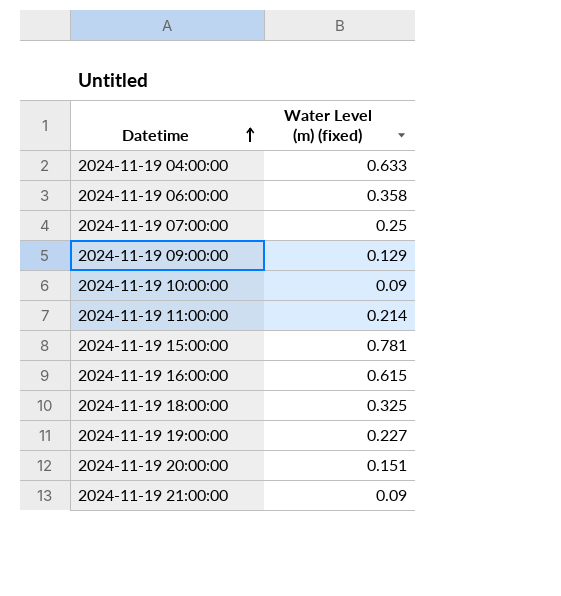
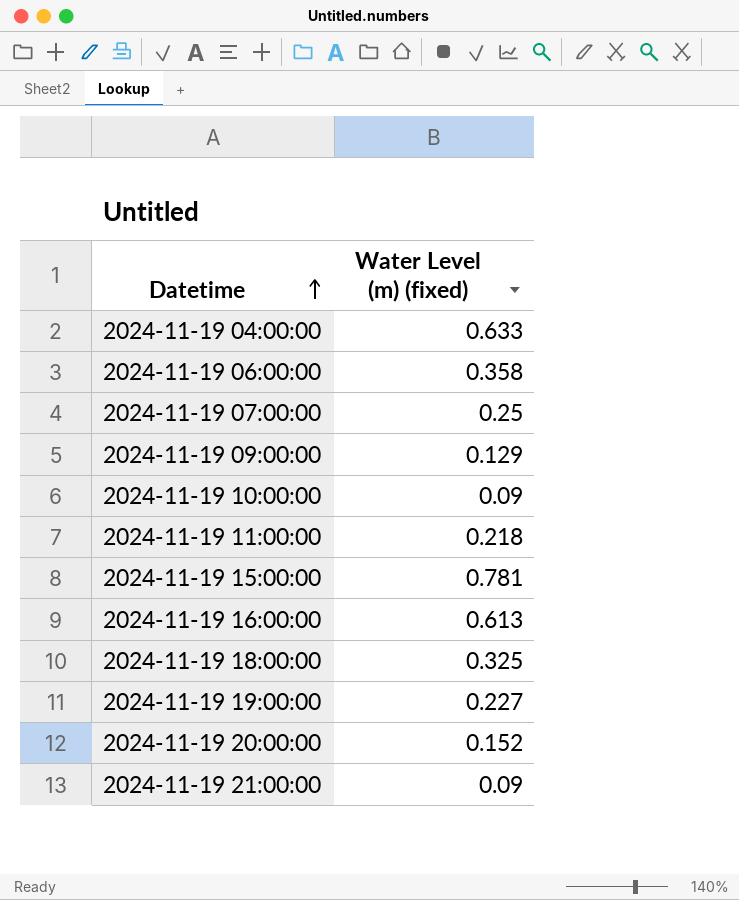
2024-11-19 11:00:00 | Water Level (m) (fixed): 0.214 -> 0.218
2024-11-19 16:00:00 | Water Level (m) (fixed): 0.615 -> 0.613
2024-11-19 20:00:00 | Water Level (m) (fixed): 0.151 -> 0.152

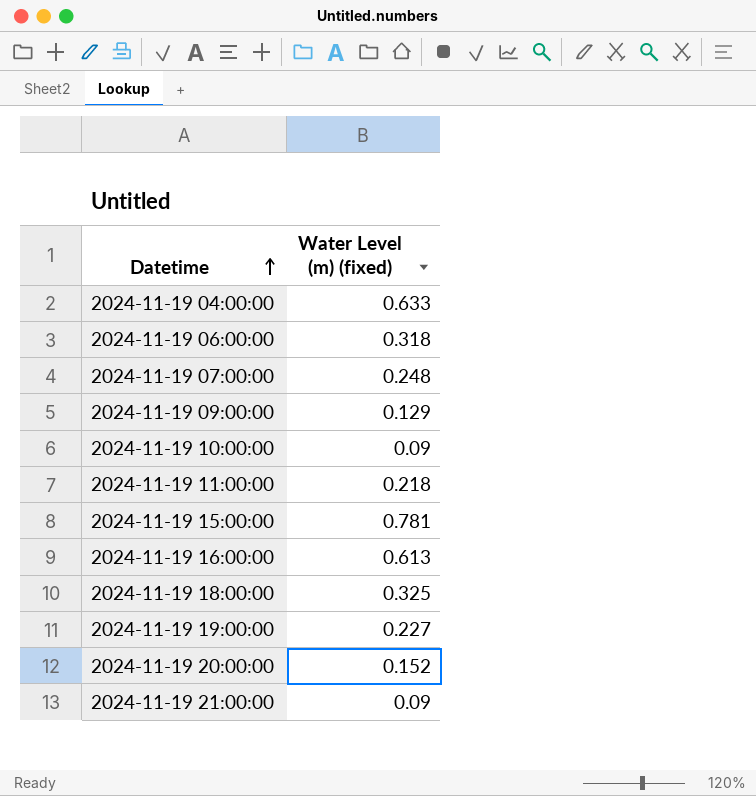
2024-11-19 06:00:00 | Water Level (m) (fixed): 0.358 -> 0.318
2024-11-19 07:00:00 | Water Level (m) (fixed): 0.25 -> 0.248

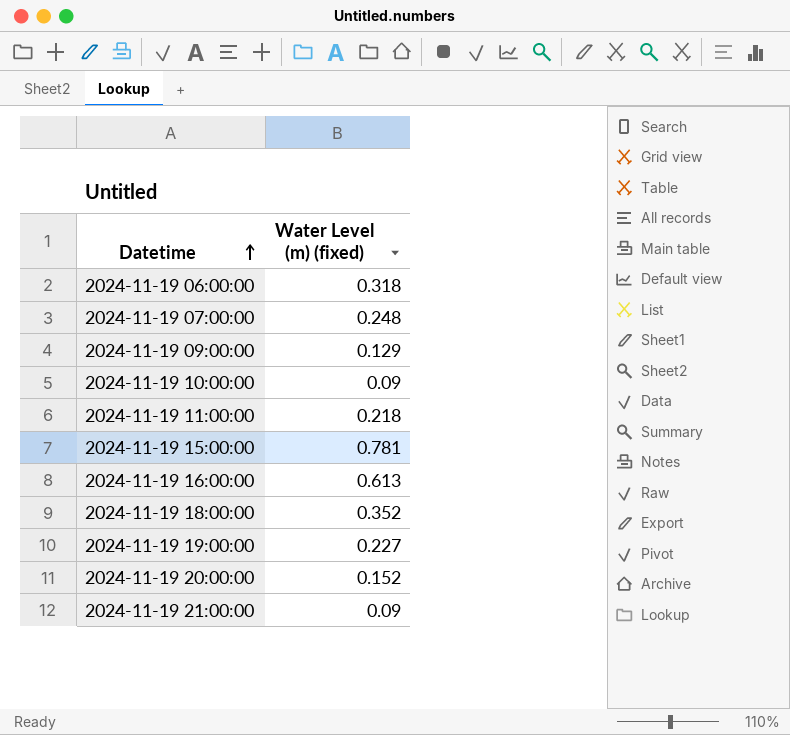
row 2024-11-19 04:00:00: 0.633 -> none
2024-11-19 18:00:00 | Water Level (m) (fixed): 0.325 -> 0.352

